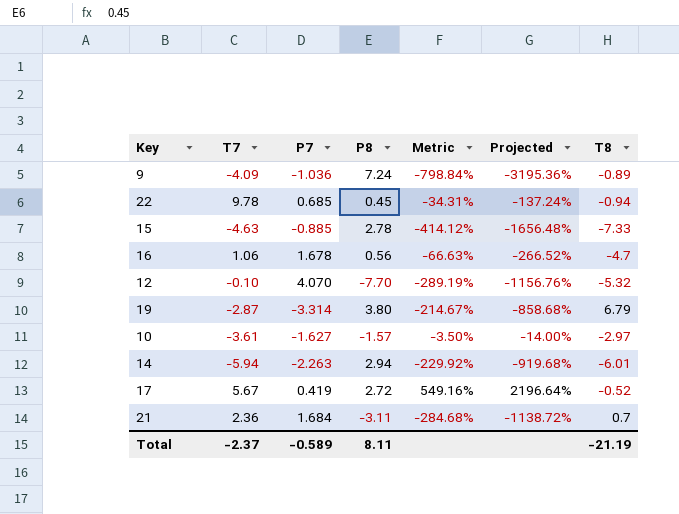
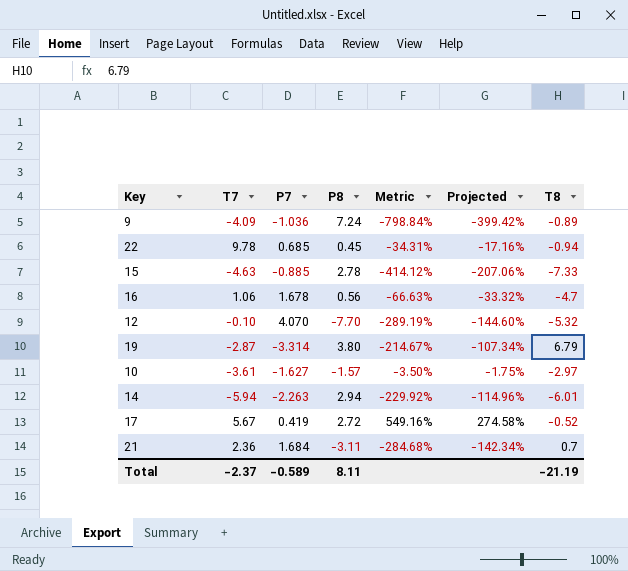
column Projected | formula: [Metric] * 4 -> [Metric] * 0.5

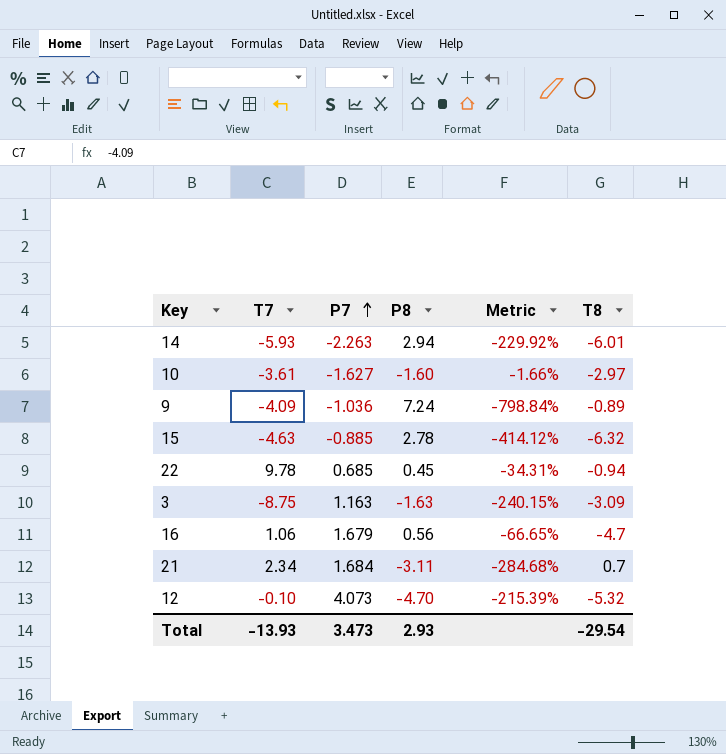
row order: none -> P7 ascending
column Projected | formula: [Metric] * 0.5 -> none
row 19: -2.87 | -3.314 | 3.80 | -214.67% | -107.34% | 6.79 -> none
row 17: 5.67 | 0.419 | 2.72 | 549.16% | 274.58% | -0.52 -> none
14 | T7: -5.94 -> -5.93
10 | P8: -1.57 -> -1.60
10 | Metric: -3.50% -> -1.66%
15 | T8: -7.33 -> -6.32
row 3: none -> -8.75 | 1.163 | -1.63 | -240.15% | -3.09
16 | P7: 1.678 -> 1.679
16 | Metric: -66.63% -> -66.65%
21 | T7: 2.36 -> 2.34
12 | P7: 4.070 -> 4.073
12 | P8: -7.70 -> -4.70
12 | Metric: -289.19% -> -215.39%
Total | T7: -2.37 -> -13.93
Total | P7: -0.589 -> 3.473
Total | P8: 8.11 -> 2.93
Total | T8: -21.19 -> -29.54

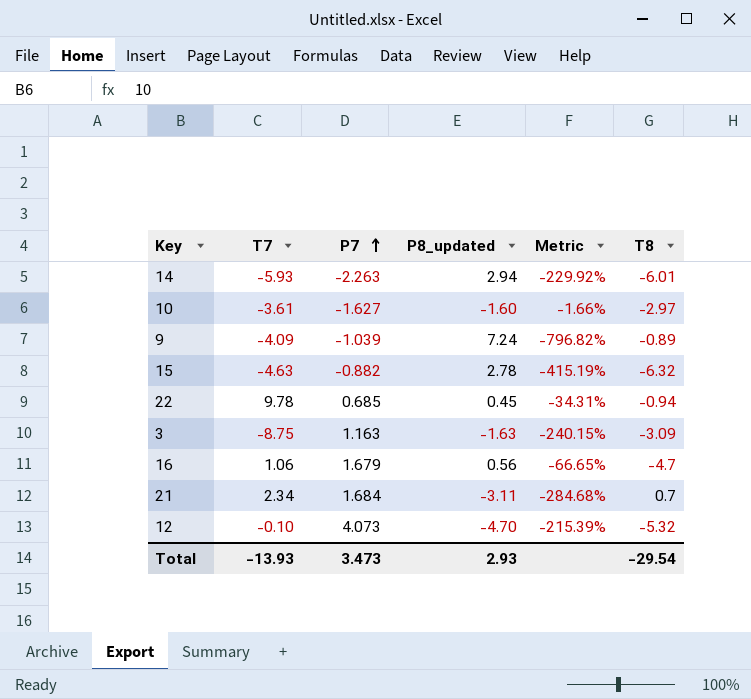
column name: P8 -> P8_updated
9 | P7: -1.036 -> -1.039
9 | Metric: -798.84% -> -796.82%
15 | P7: -0.885 -> -0.882
15 | Metric: -414.12% -> -415.19%

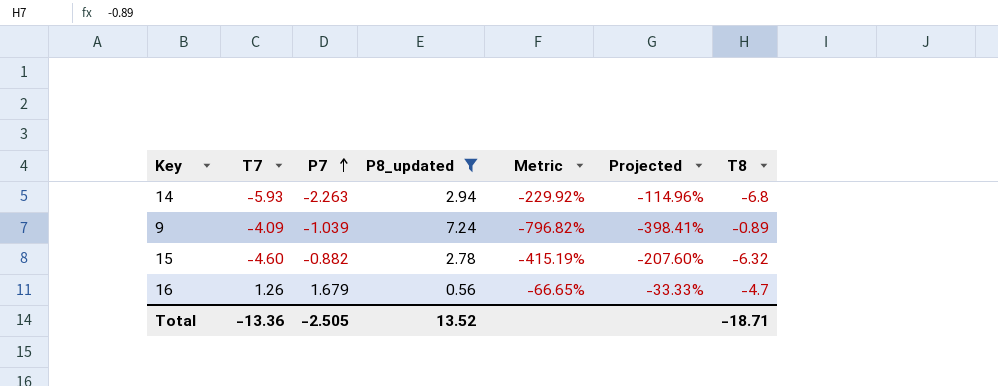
filter: none -> P8_updated >= 0.56
column Projected | formula: none -> [Metric] * 0.5
14 | T8: -6.01 -> -6.8
15 | T7: -4.63 -> -4.60
16 | T7: 1.06 -> 1.26
Total | T7: -13.93 -> -13.36
Total | P7: 3.473 -> -2.505
Total | P8_updated: 2.93 -> 13.52
Total | T8: -29.54 -> -18.71

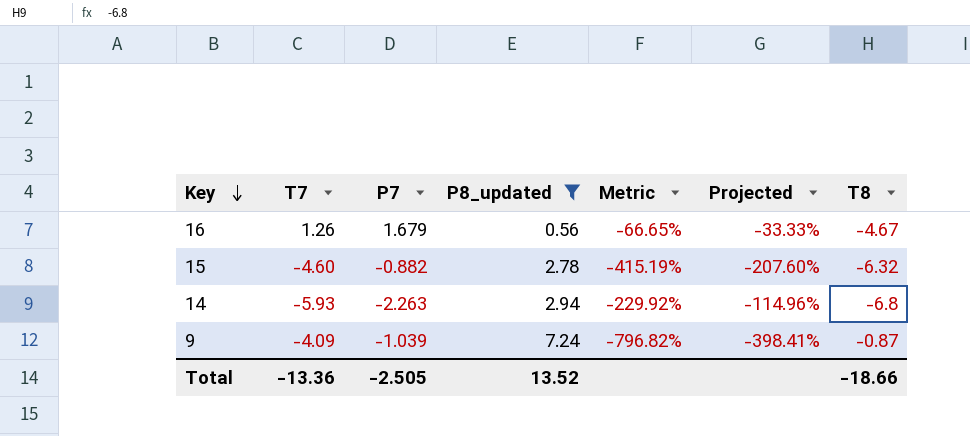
row order: P7 ascending -> Key descending
16 | T8: -4.7 -> -4.67
9 | T8: -0.89 -> -0.87
Total | T8: -18.71 -> -18.66

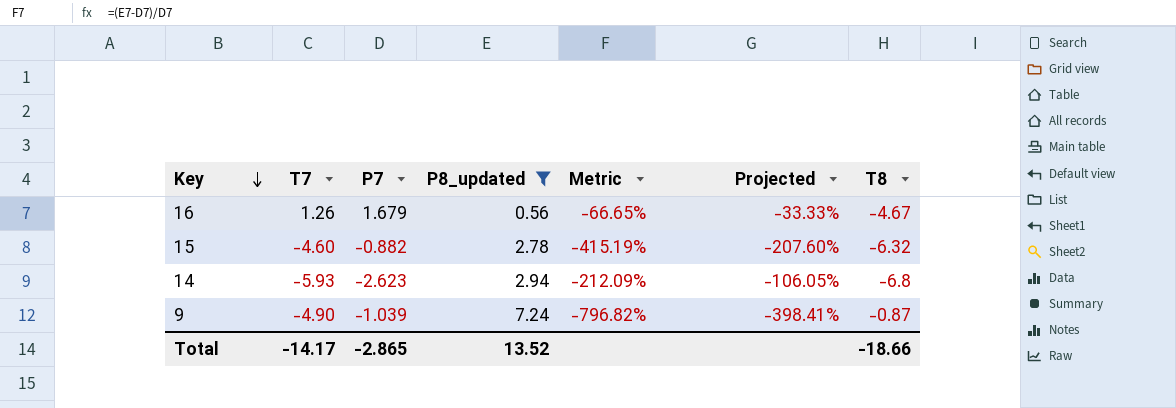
14 | P7: -2.263 -> -2.623
14 | Metric: -229.92% -> -212.09%
14 | Projected: -114.96% -> -106.05%
9 | T7: -4.09 -> -4.90
Total | T7: -13.36 -> -14.17
Total | P7: -2.505 -> -2.865

